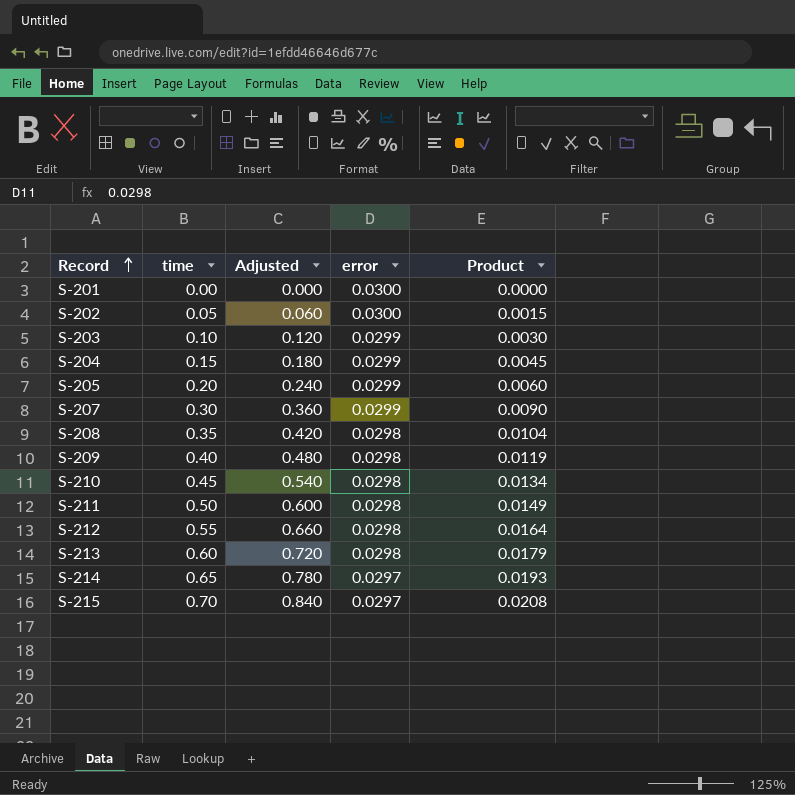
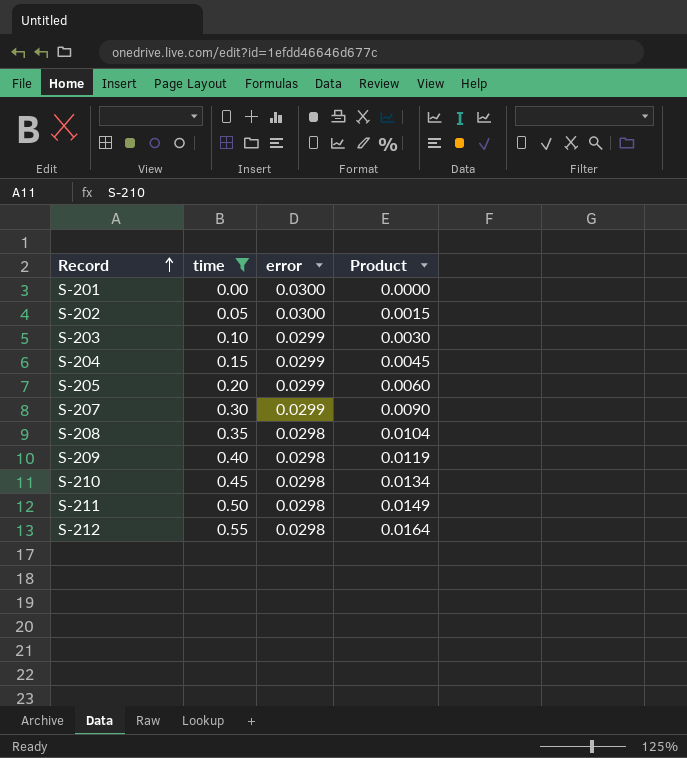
filter: none -> time <= 0.55
column Adjusted | formula: [time] * 1.2 -> none

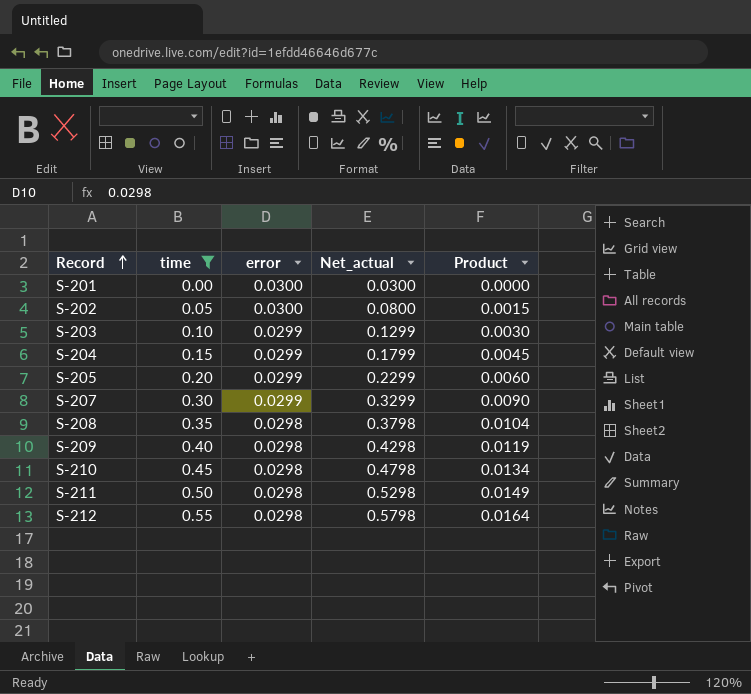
column Net_actual | formula: none -> [time] + [error]

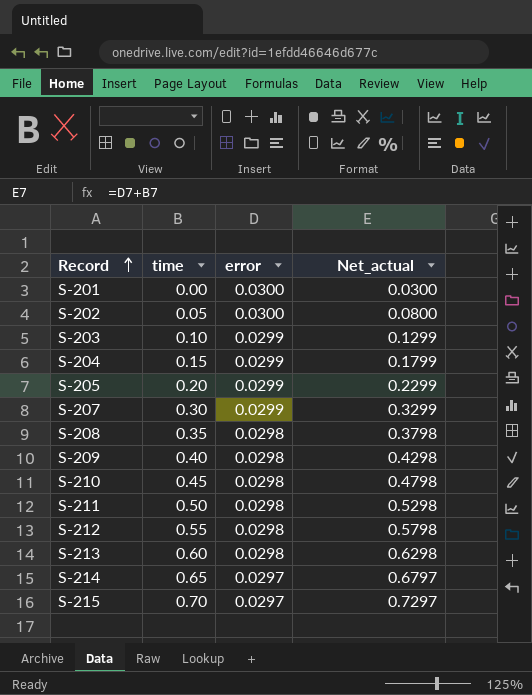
filter: time <= 0.55 -> none
column Product | formula: [time] * [error] -> none

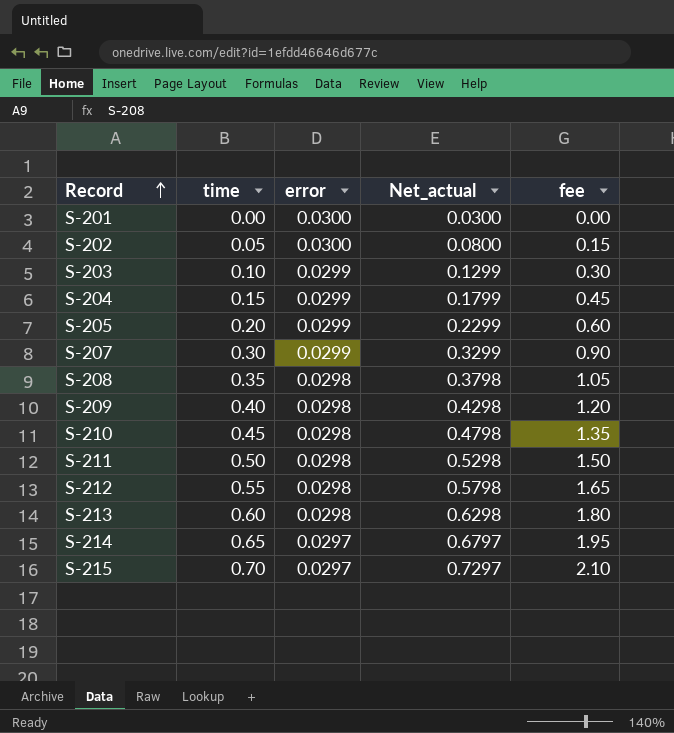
column fee | formula: none -> [time] * 3

